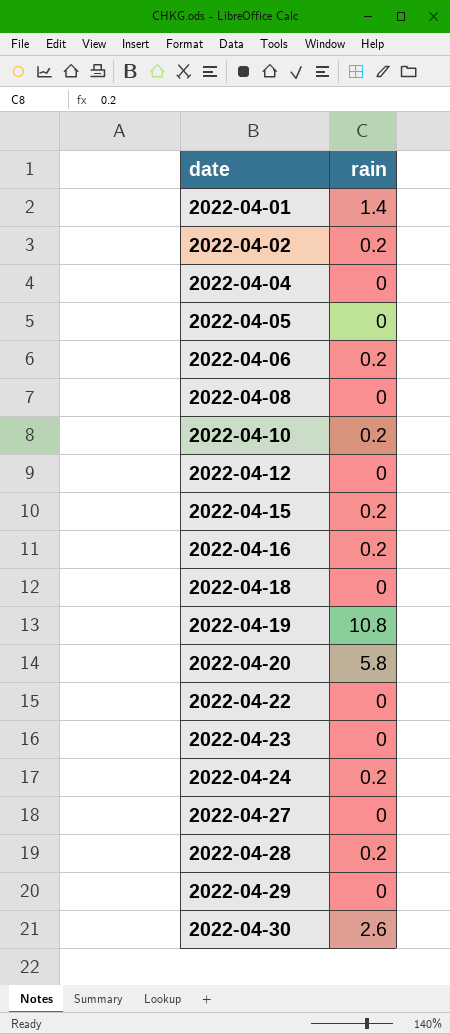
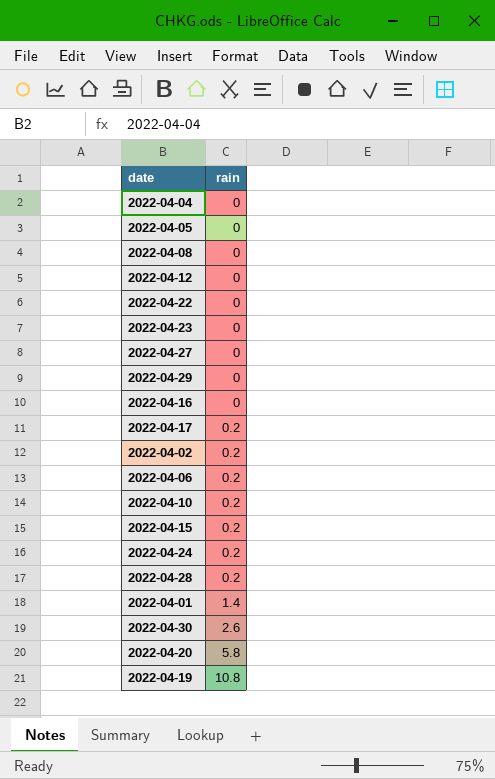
row order: date ascending -> rain ascending
row 2022-04-18: 0 -> none
2022-04-16 | rain: 0.2 -> 0
row 2022-04-17: none -> 0.2

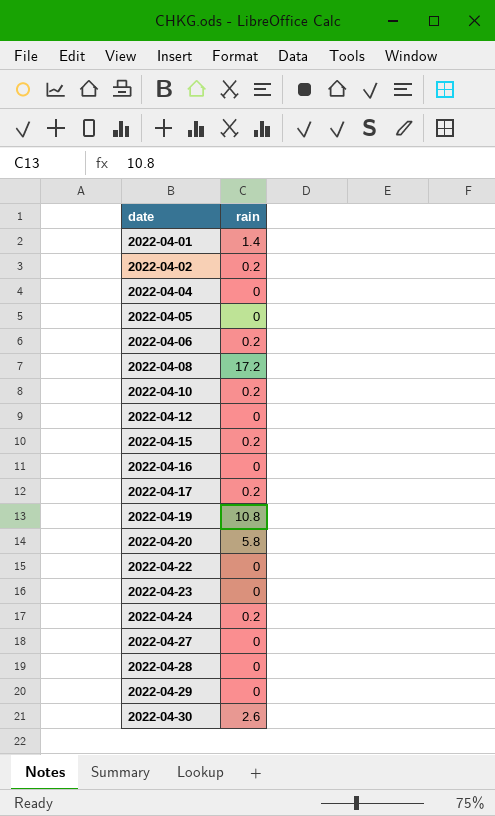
row order: rain ascending -> date ascending
2022-04-08 | rain: 0 -> 17.2
2022-04-28 | rain: 0.2 -> 0

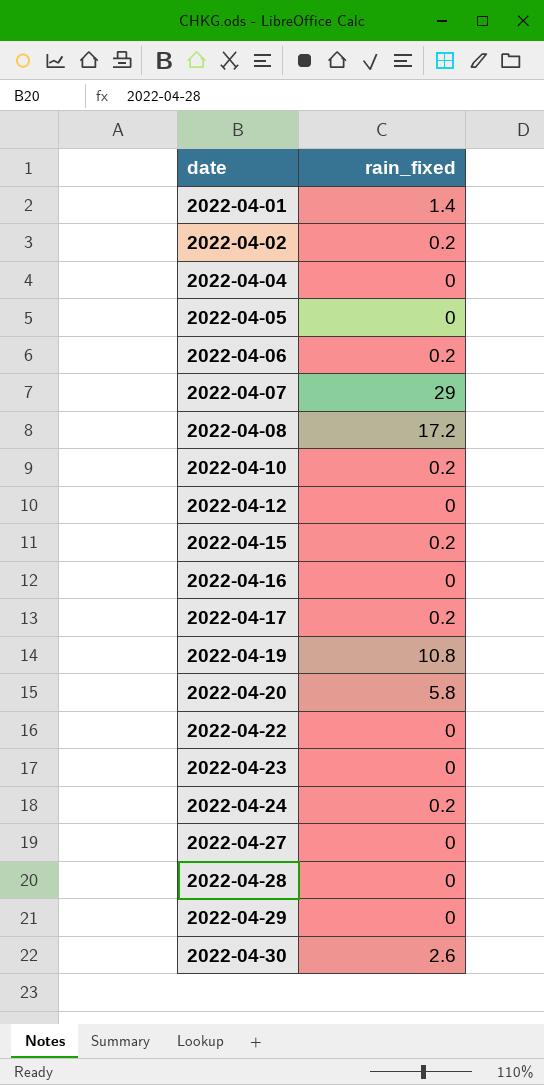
column name: rain -> rain_fixed
row 2022-04-07: none -> 29

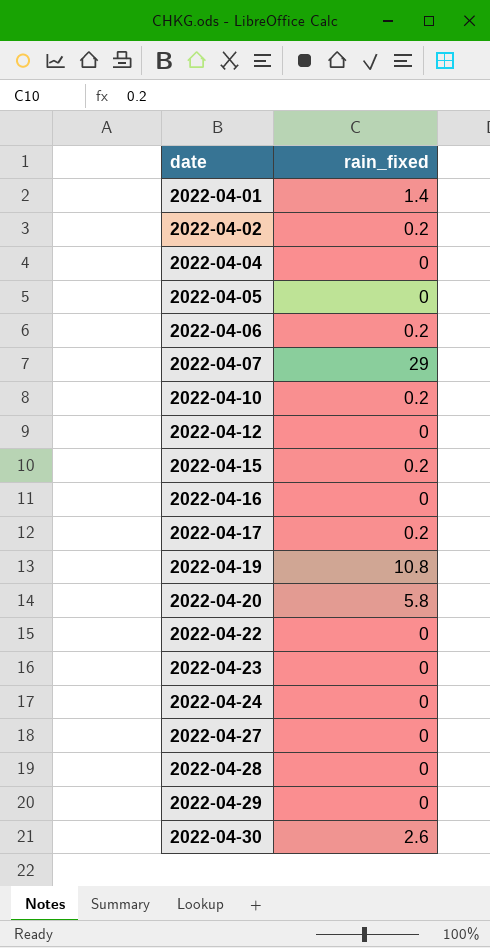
row 2022-04-08: 17.2 -> none
2022-04-24 | rain_fixed: 0.2 -> 0

